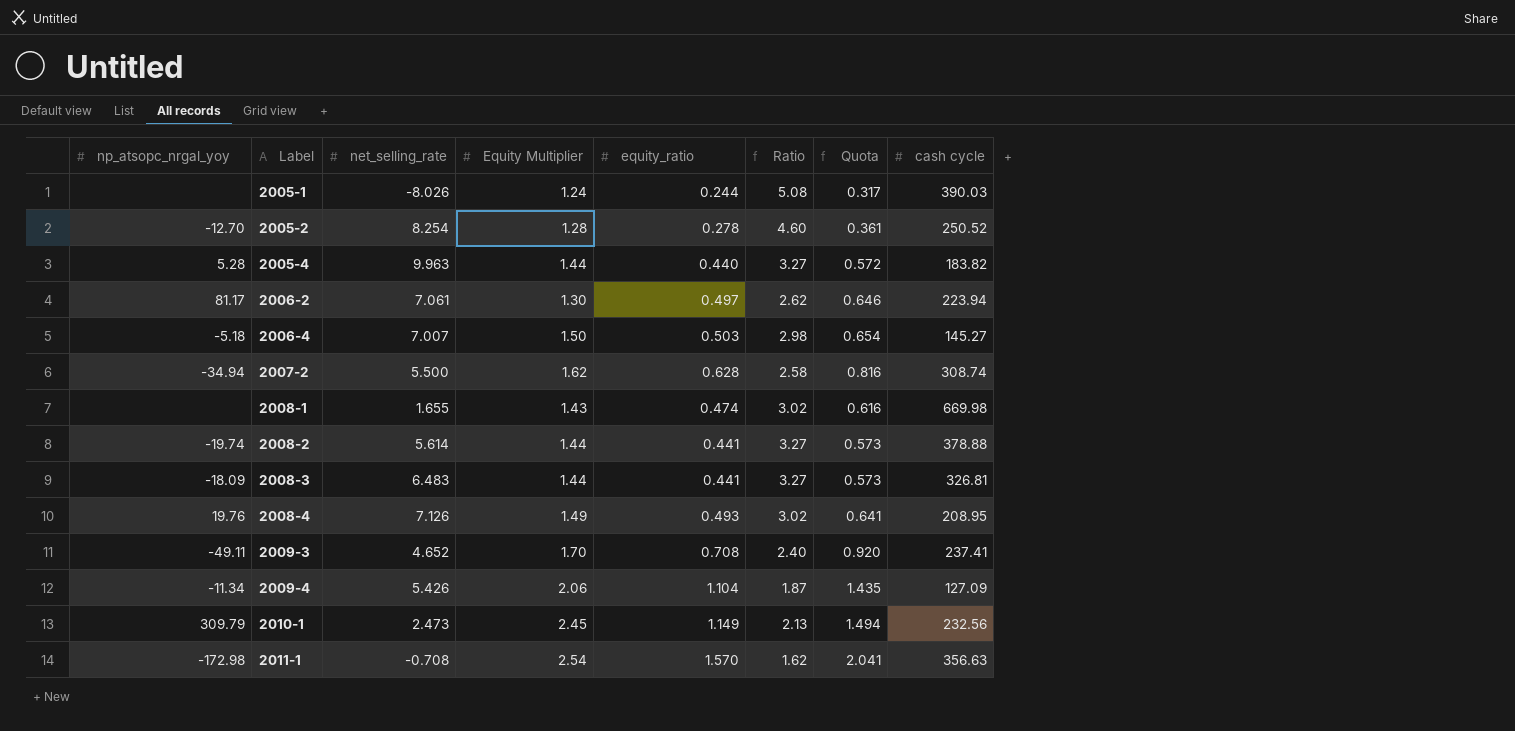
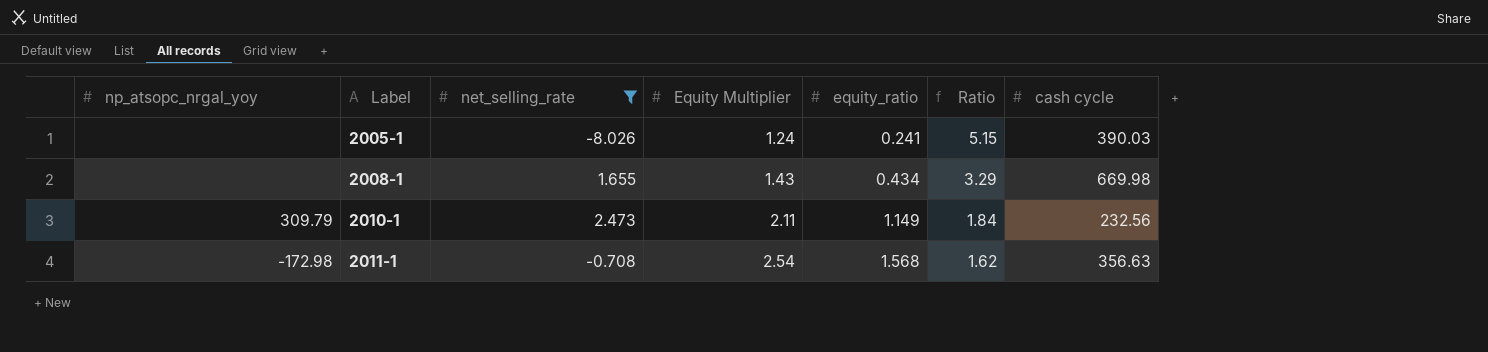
filter: none -> net_selling_rate <= 2.473
column Quota | formula: [equity_ratio] * 1.3 -> none
2005-1 | equity_ratio: 0.244 -> 0.241
2005-1 | Ratio: 5.08 -> 5.15
2008-1 | equity_ratio: 0.474 -> 0.434
2008-1 | Ratio: 3.02 -> 3.29
2010-1 | Equity Multiplier: 2.45 -> 2.11
2010-1 | Ratio: 2.13 -> 1.84
2011-1 | equity_ratio: 1.570 -> 1.568

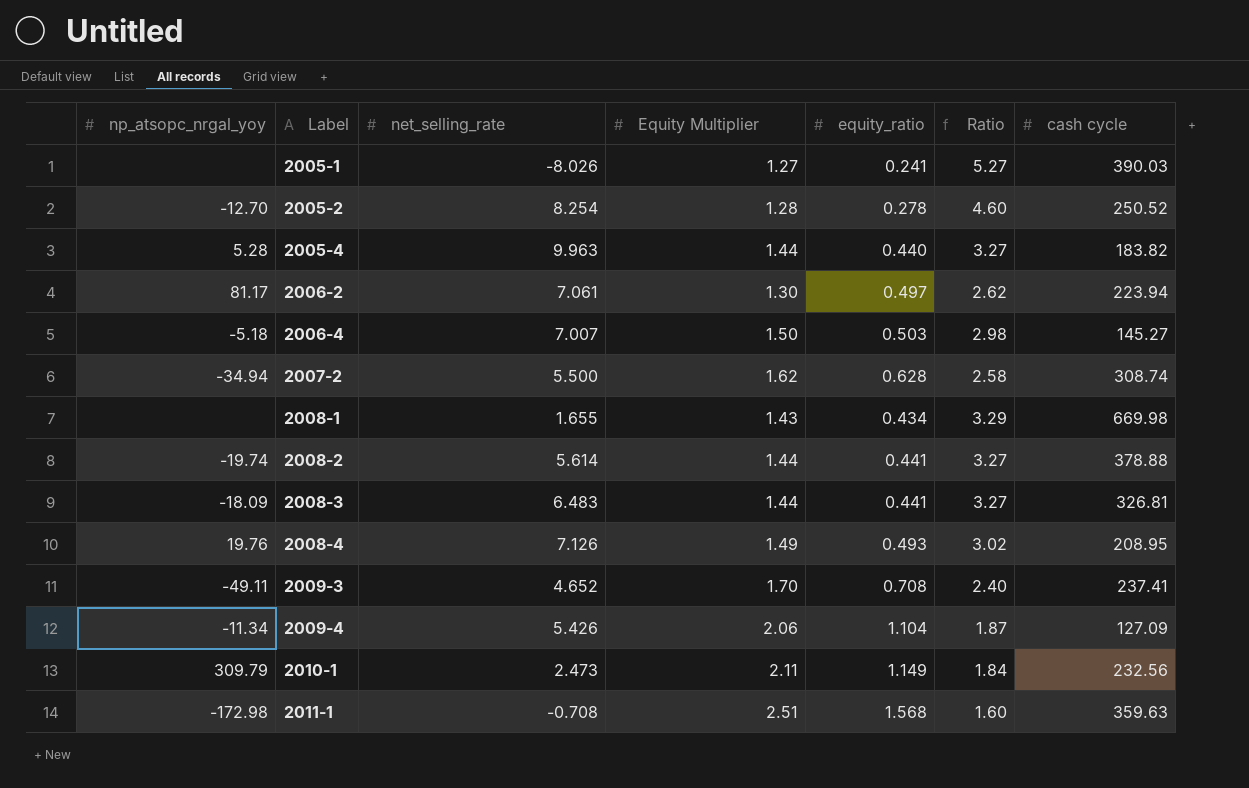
filter: net_selling_rate <= 2.473 -> none
2005-1 | Equity Multiplier: 1.24 -> 1.27
2005-1 | Ratio: 5.15 -> 5.27
2011-1 | Equity Multiplier: 2.54 -> 2.51
2011-1 | Ratio: 1.62 -> 1.60
2011-1 | cash cycle: 356.63 -> 359.63

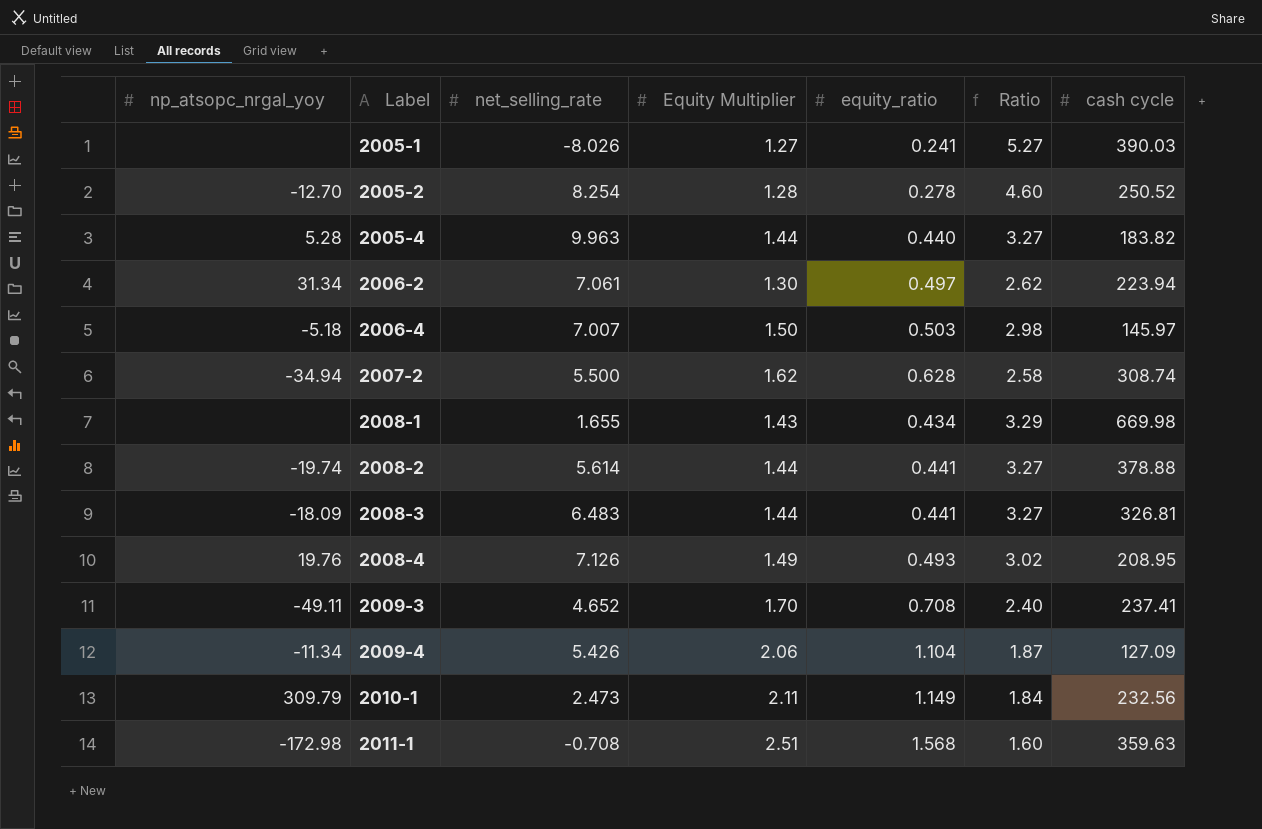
2006-2 | np_atsopc_nrgal_yoy: 81.17 -> 31.34
2006-4 | cash cycle: 145.27 -> 145.97

